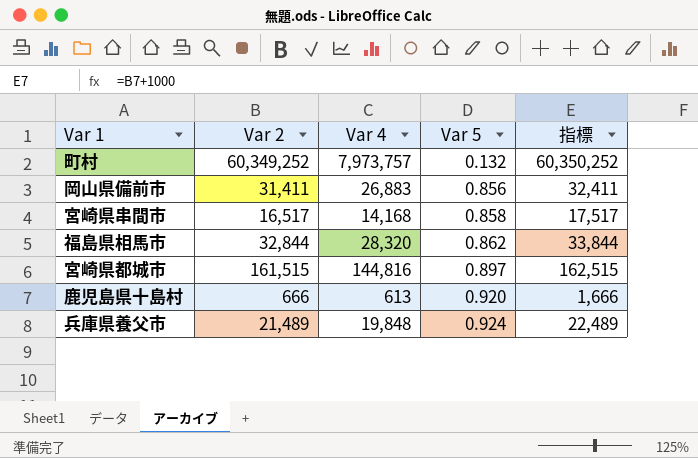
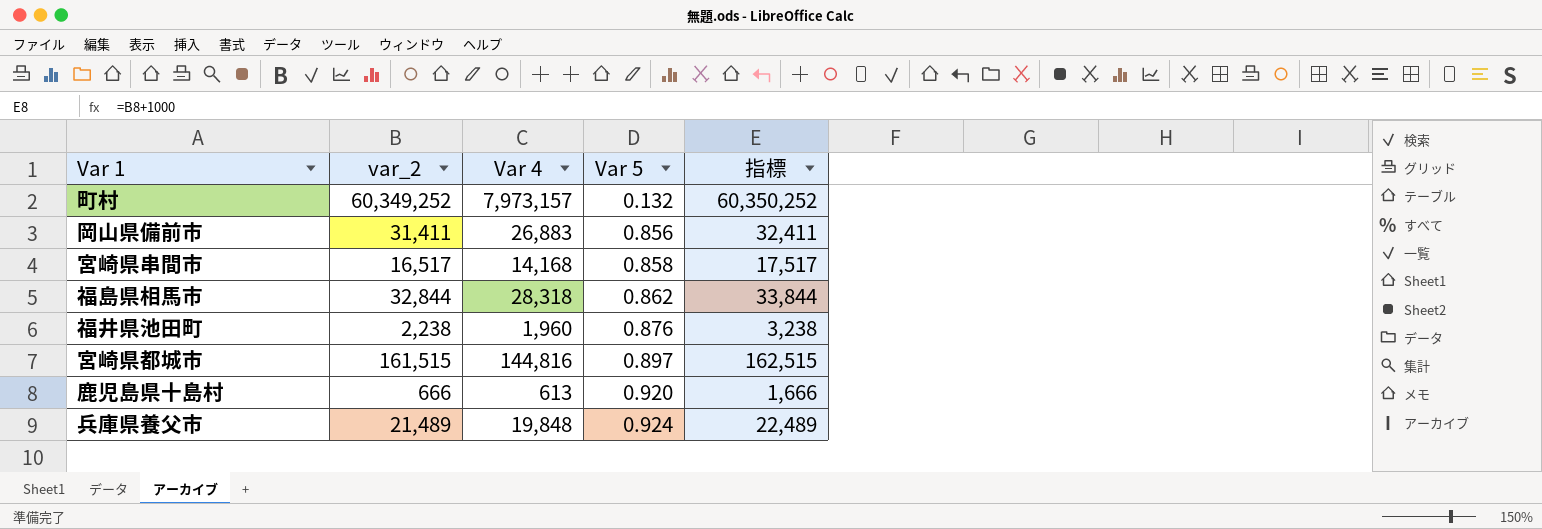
column name: Var 2 -> var_2
町村 | Var 4: 7,973,757 -> 7,973,157
福島県相馬市 | Var 4: 28,320 -> 28,318
row 福井県池田町: none -> 2,238 | 1,960 | 0.876 | 3,238

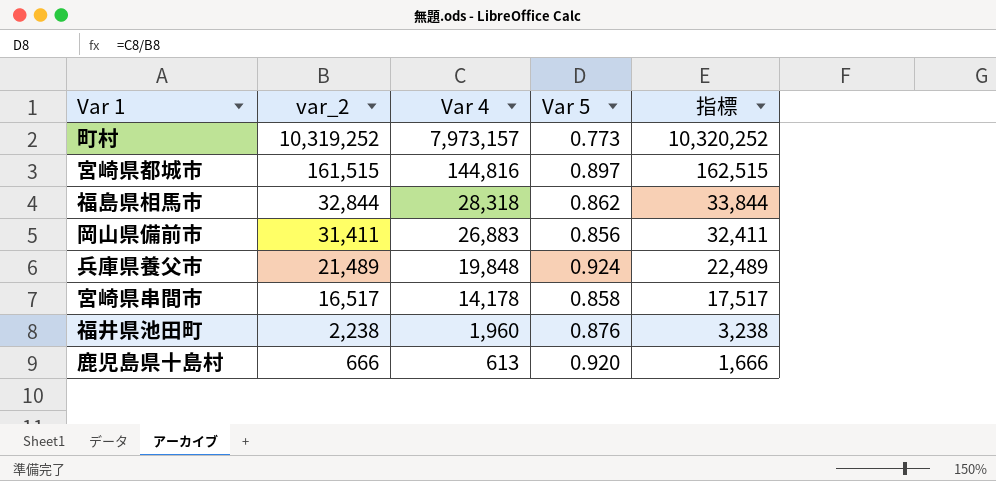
row order: Var 5 ascending -> var_2 descending
町村 | var_2: 60,349,252 -> 10,319,252
町村 | Var 5: 0.132 -> 0.773
町村 | 指標: 60,350,252 -> 10,320,252
宮崎県串間市 | Var 4: 14,168 -> 14,178

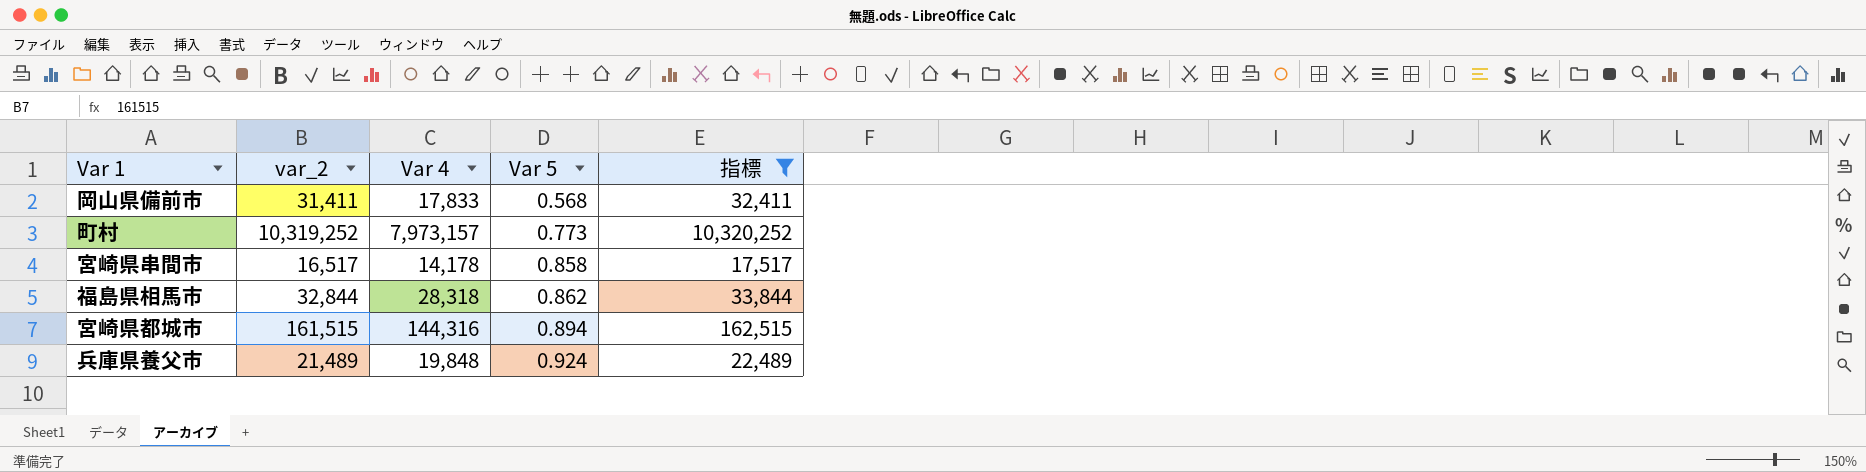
filter: none -> 指標 >= 17,517
row order: var_2 descending -> Var 5 ascending
岡山県備前市 | Var 4: 26,883 -> 17,833
岡山県備前市 | Var 5: 0.856 -> 0.568
宮崎県都城市 | Var 4: 144,816 -> 144,316
宮崎県都城市 | Var 5: 0.897 -> 0.894

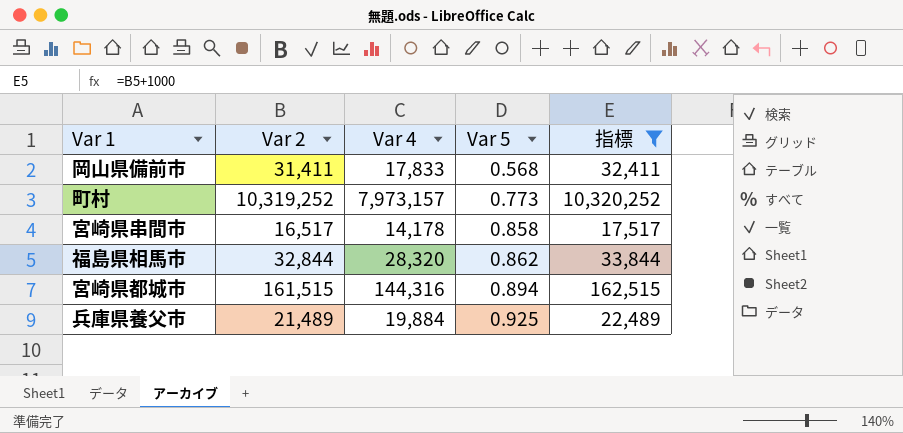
column name: var_2 -> Var 2
福島県相馬市 | Var 4: 28,318 -> 28,320
兵庫県養父市 | Var 4: 19,848 -> 19,884
兵庫県養父市 | Var 5: 0.924 -> 0.925

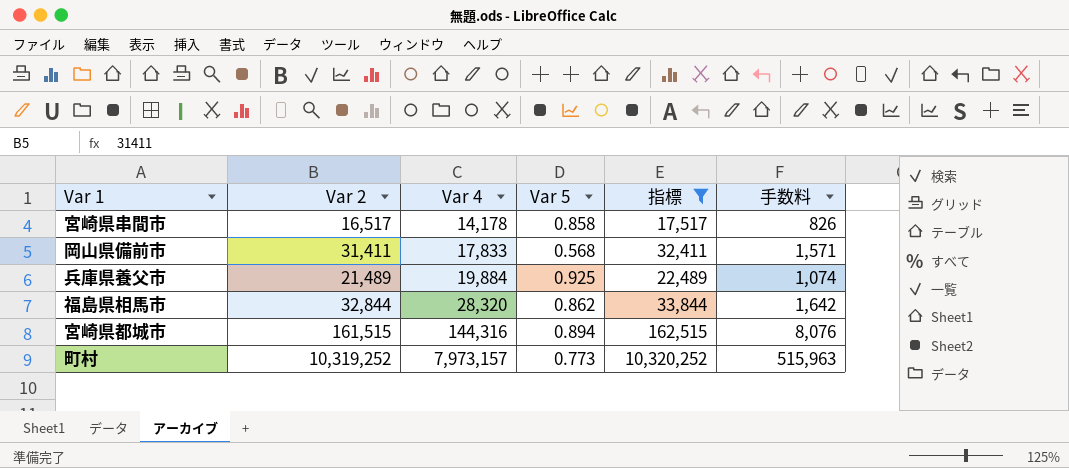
row order: Var 5 ascending -> Var 4 ascending
column 手数料 | formula: none -> [Var 2] * 0.05

